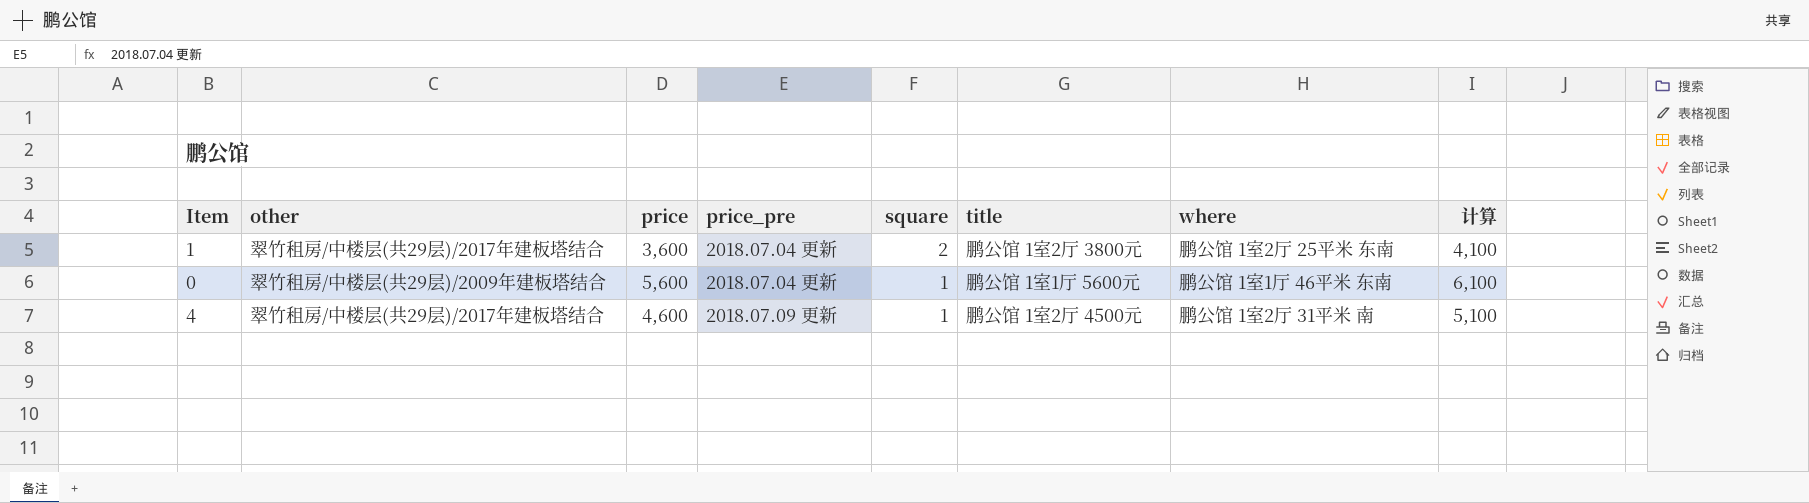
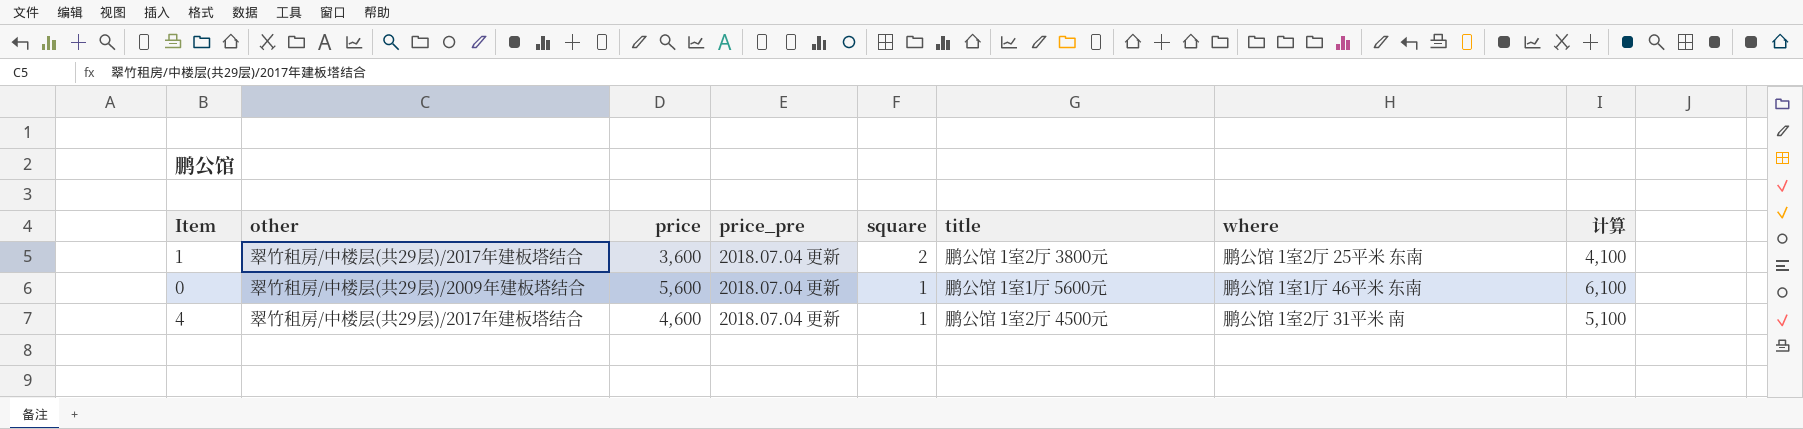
4 | price_pre: 2018.07.09 更新 -> 2018.07.04 更新

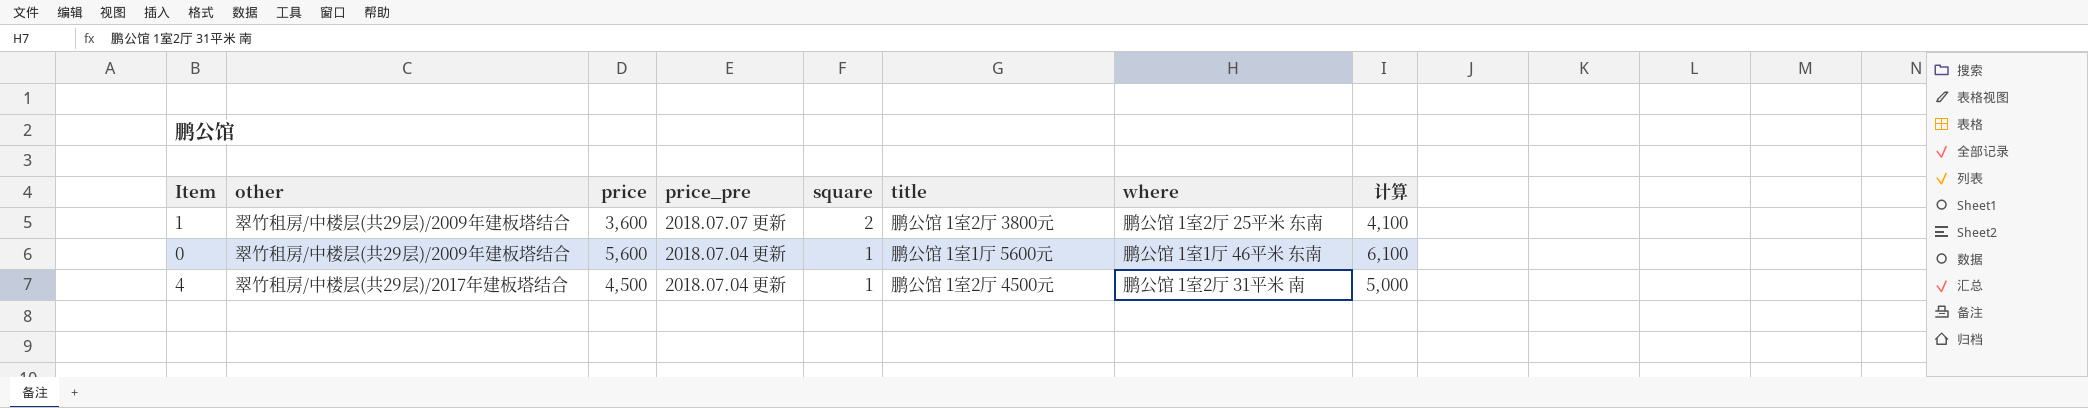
1 | other: 翠竹租房/中楼层(共29层)/2017年建板塔结合 -> 翠竹租房/中楼层(共29层)/2009年建板塔结合
1 | price_pre: 2018.07.04 更新 -> 2018.07.07 更新
4 | price: 4,600 -> 4,500
4 | 计算: 5,100 -> 5,000

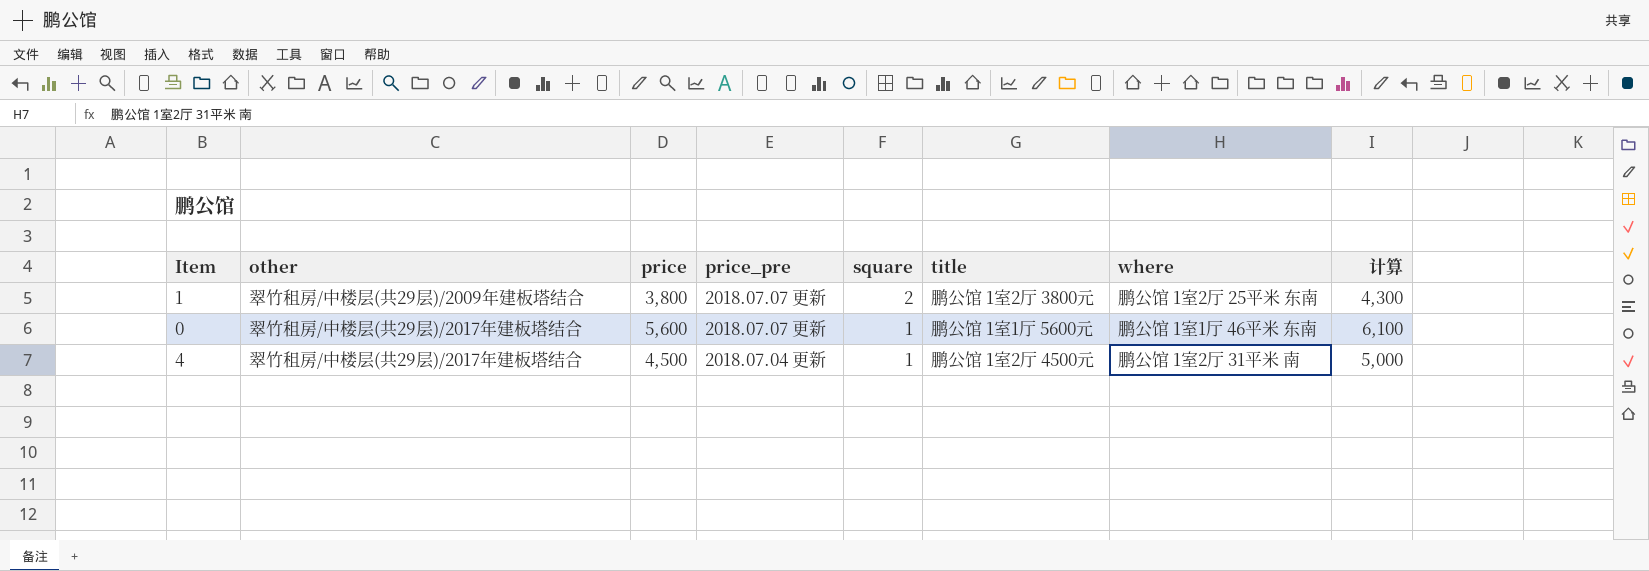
1 | price: 3,600 -> 3,800
1 | 计算: 4,100 -> 4,300
0 | other: 翠竹租房/中楼层(共29层)/2009年建板塔结合 -> 翠竹租房/中楼层(共29层)/2017年建板塔结合
0 | price_pre: 2018.07.04 更新 -> 2018.07.07 更新

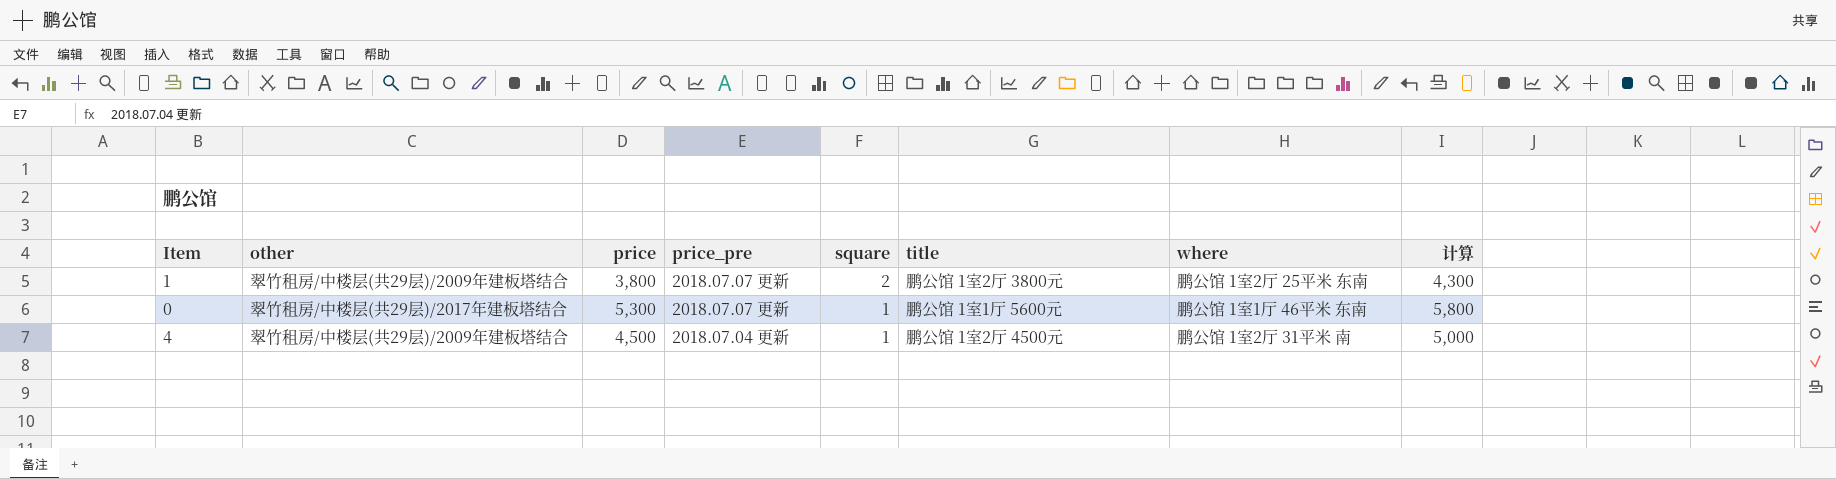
0 | price: 5,600 -> 5,300
0 | 计算: 6,100 -> 5,800
4 | other: 翠竹租房/中楼层(共29层)/2017年建板塔结合 -> 翠竹租房/中楼层(共29层)/2009年建板塔结合

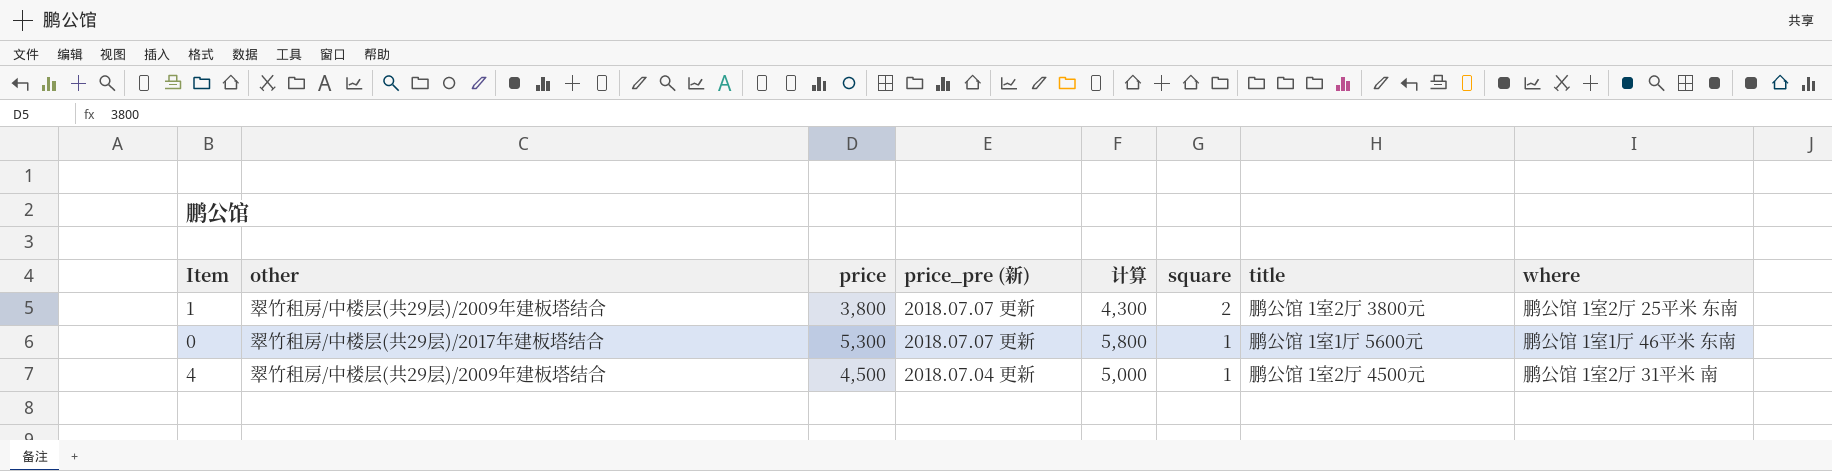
column name: price_pre -> price_pre (新)
column 计算 | position: 8 -> 5

